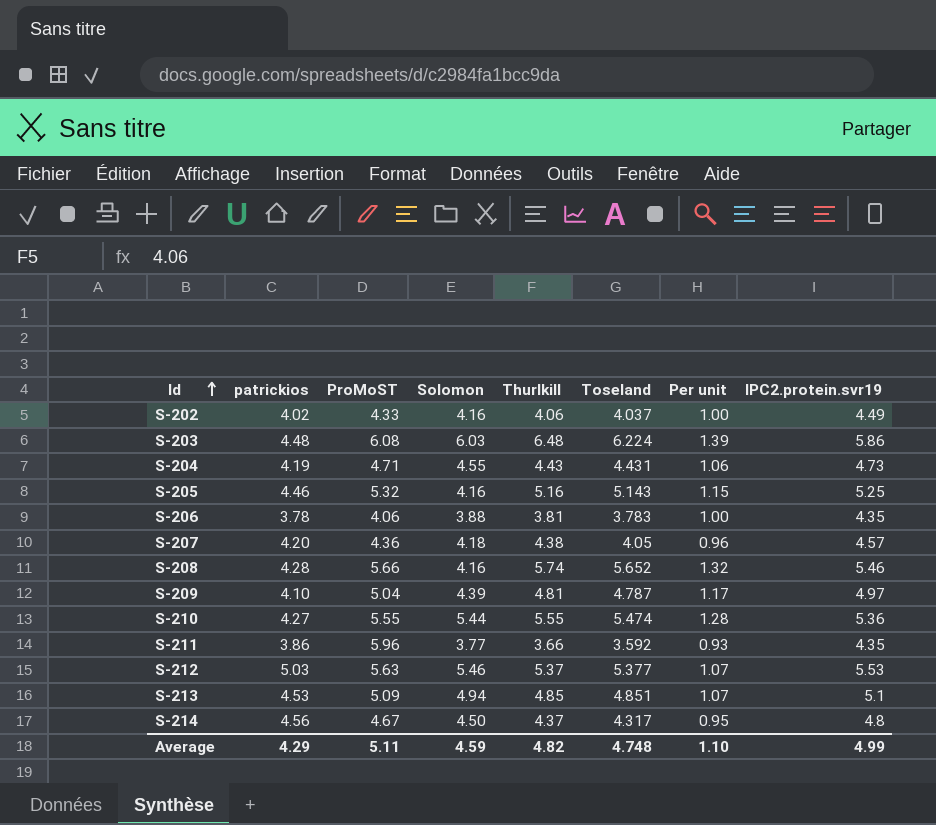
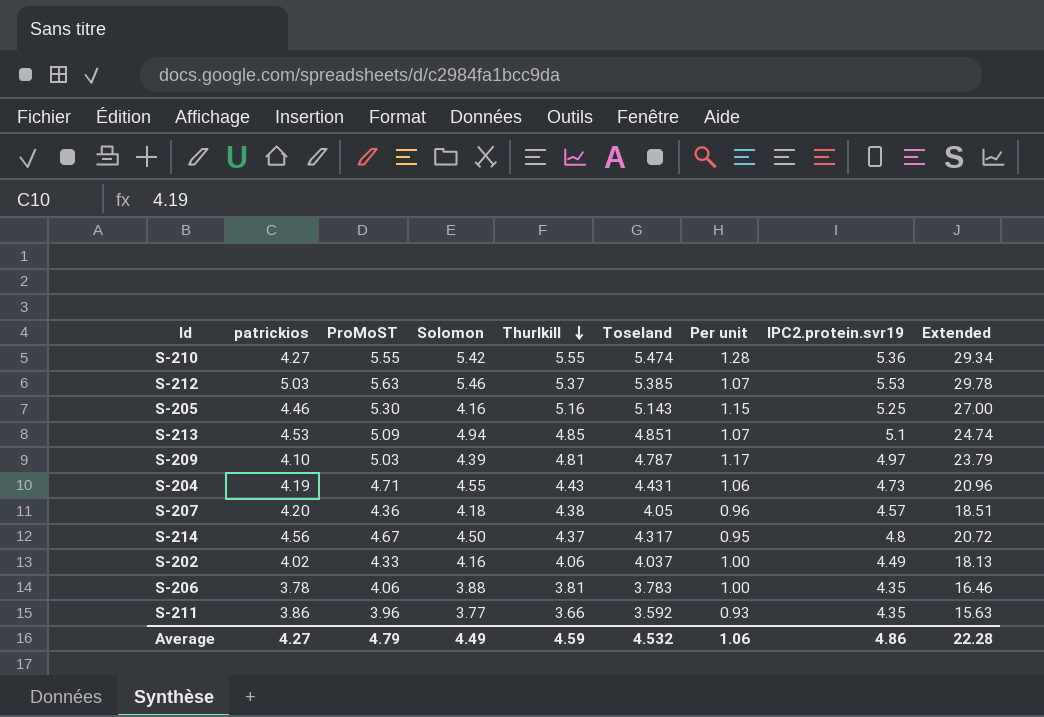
row order: Id ascending -> Thurlkill descending
column Extended | formula: none -> [Toseland] * [IPC2.protein.svr19]
row S-203: 4.48 | 6.08 | 6.03 | 6.48 | 6.224 | 1.39 | 5.86 -> none
row S-208: 4.28 | 5.66 | 4.16 | 5.74 | 5.652 | 1.32 | 5.46 -> none
S-210 | Solomon: 5.44 -> 5.42
S-212 | Toseland: 5.377 -> 5.385
S-205 | ProMoST: 5.32 -> 5.30
S-209 | ProMoST: 5.04 -> 5.03
S-211 | ProMoST: 5.96 -> 3.96
Average | patrickios: 4.29 -> 4.27
Average | ProMoST: 5.11 -> 4.79
Average | Solomon: 4.59 -> 4.49
Average | Thurlkill: 4.82 -> 4.59
Average | Toseland: 4.748 -> 4.532
Average | Per unit: 1.10 -> 1.06
Average | IPC2.protein.svr19: 4.99 -> 4.86

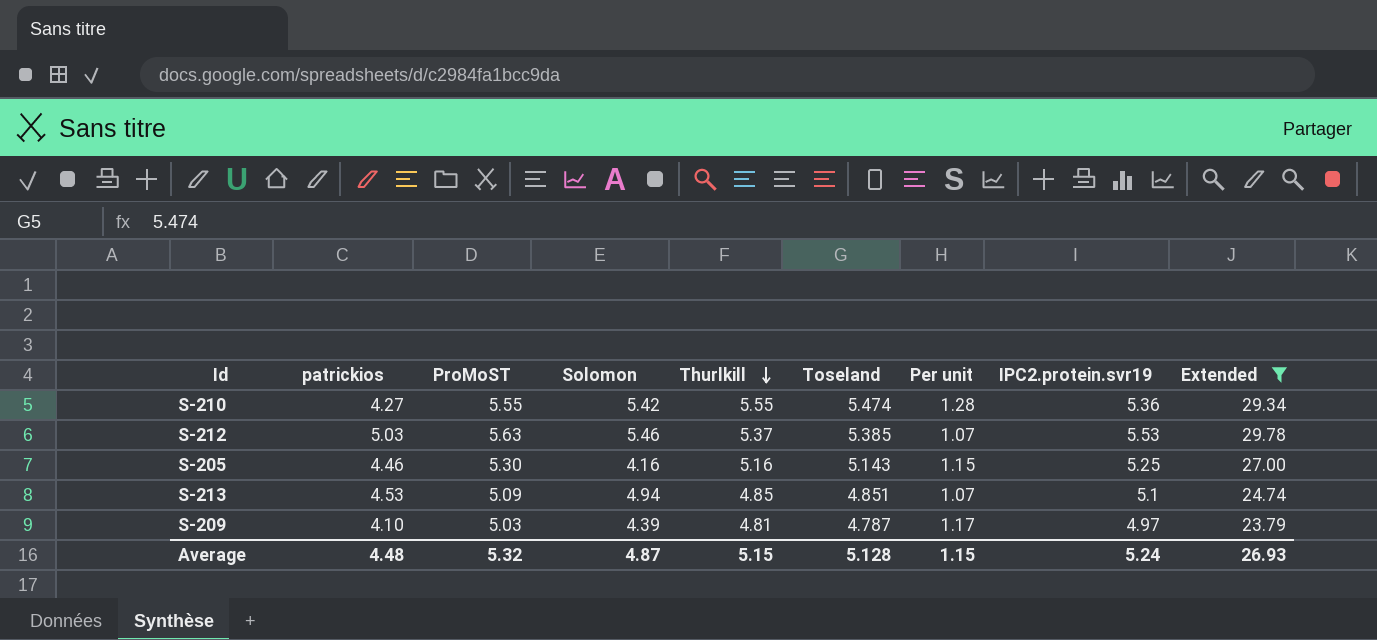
filter: none -> Extended >= 23.79
Average | patrickios: 4.27 -> 4.48
Average | ProMoST: 4.79 -> 5.32
Average | Solomon: 4.49 -> 4.87
Average | Thurlkill: 4.59 -> 5.15
Average | Toseland: 4.532 -> 5.128
Average | Per unit: 1.06 -> 1.15
Average | IPC2.protein.svr19: 4.86 -> 5.24
Average | Extended: 22.28 -> 26.93

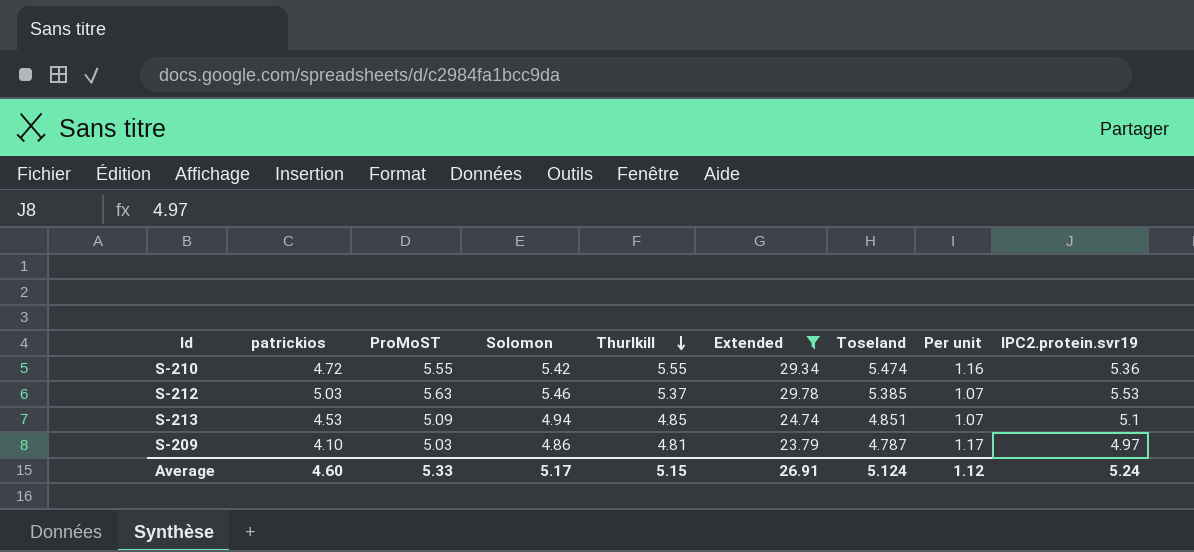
column Extended | position: 9 -> 6
row S-205: 4.46 | 5.30 | 4.16 | 5.16 | 5.143 | 1.15 | 5.25 | 27.00 -> none
S-210 | patrickios: 4.27 -> 4.72
S-210 | Per unit: 1.28 -> 1.16
S-209 | Solomon: 4.39 -> 4.86
Average | patrickios: 4.48 -> 4.60
Average | ProMoST: 5.32 -> 5.33
Average | Solomon: 4.87 -> 5.17
Average | Extended: 26.93 -> 26.91
Average | Toseland: 5.128 -> 5.124
Average | Per unit: 1.15 -> 1.12

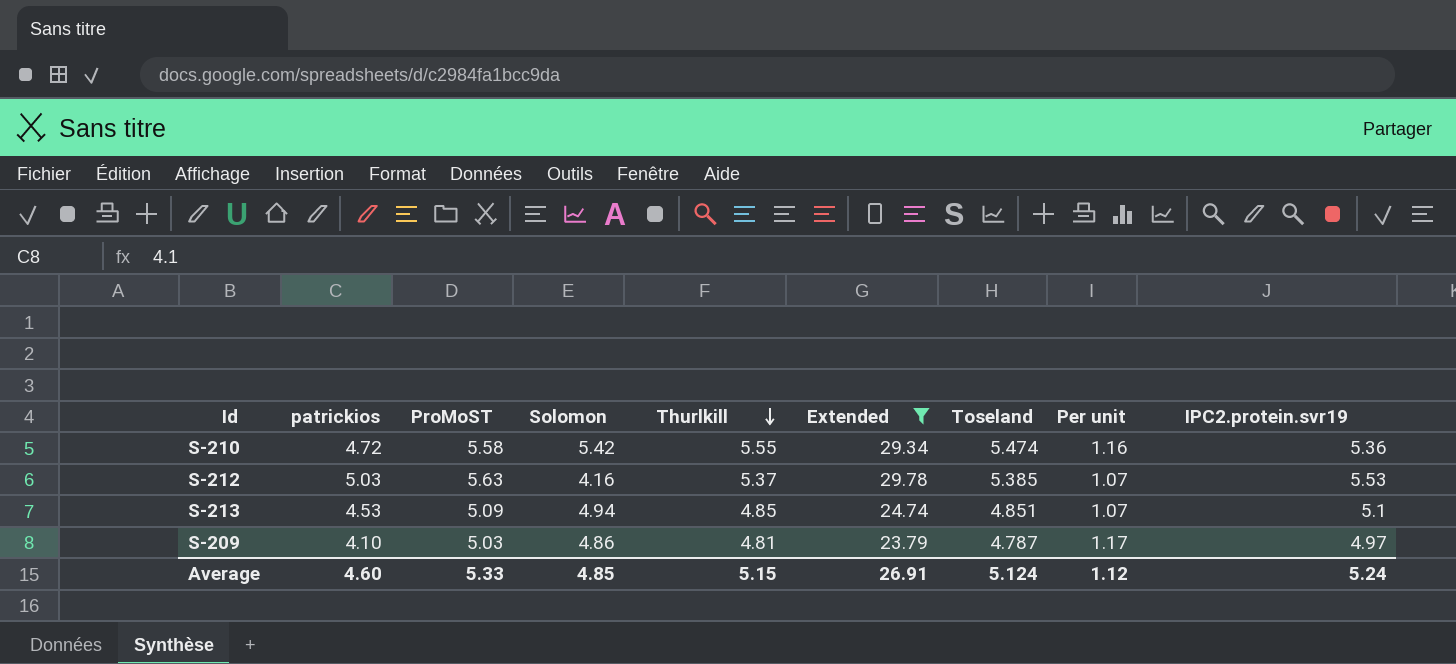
S-210 | ProMoST: 5.55 -> 5.58
S-212 | Solomon: 5.46 -> 4.16
Average | Solomon: 5.17 -> 4.85

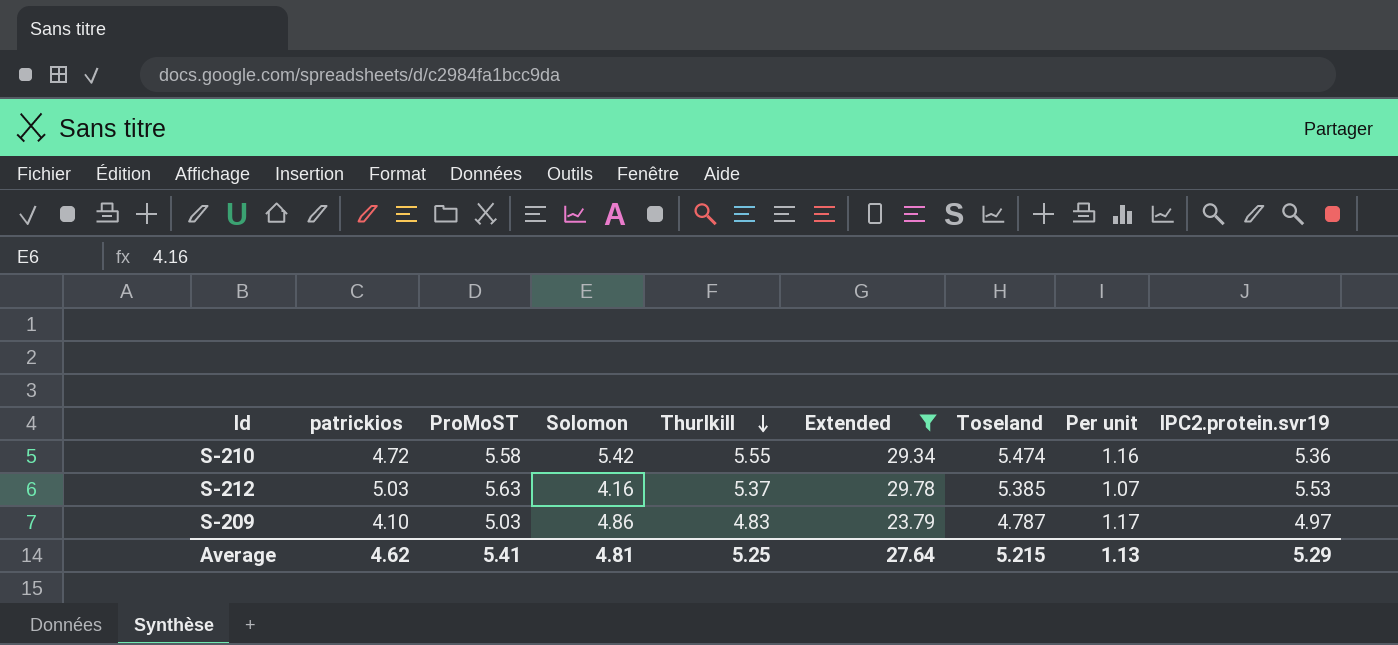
row S-213: 4.53 | 5.09 | 4.94 | 4.85 | 24.74 | 4.851 | 1.07 | 5.1 -> none
S-209 | Thurlkill: 4.81 -> 4.83
Average | patrickios: 4.60 -> 4.62
Average | ProMoST: 5.33 -> 5.41
Average | Solomon: 4.85 -> 4.81
Average | Thurlkill: 5.15 -> 5.25
Average | Extended: 26.91 -> 27.64
Average | Toseland: 5.124 -> 5.215
Average | Per unit: 1.12 -> 1.13
Average | IPC2.protein.svr19: 5.24 -> 5.29

